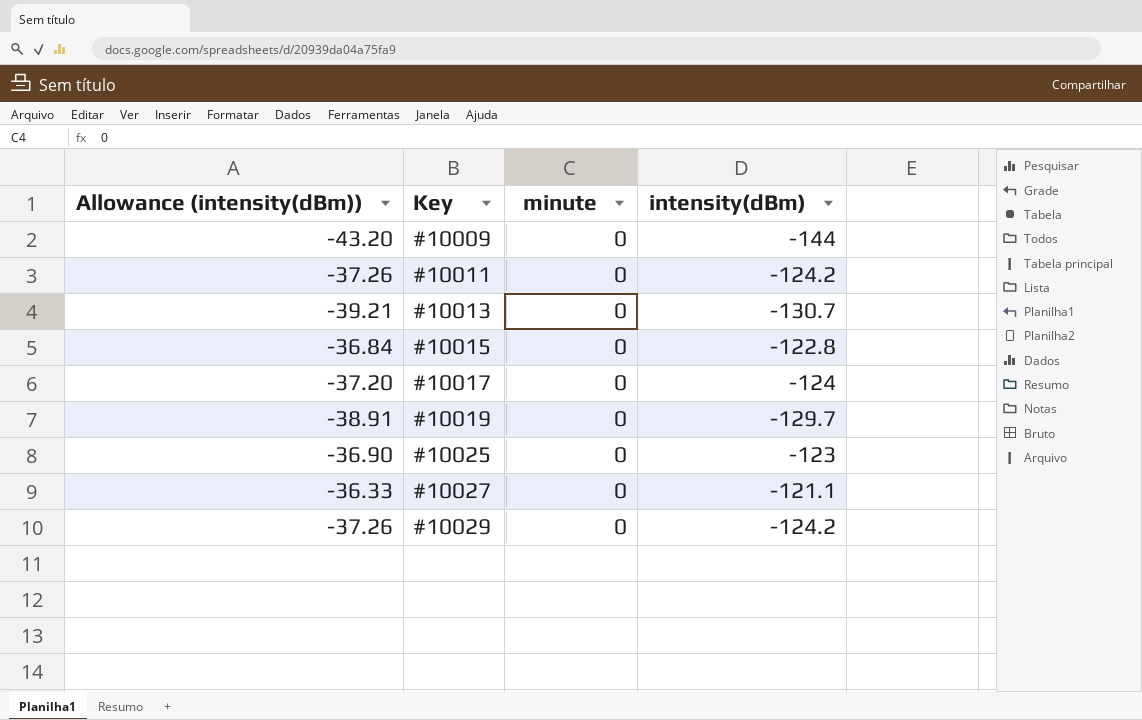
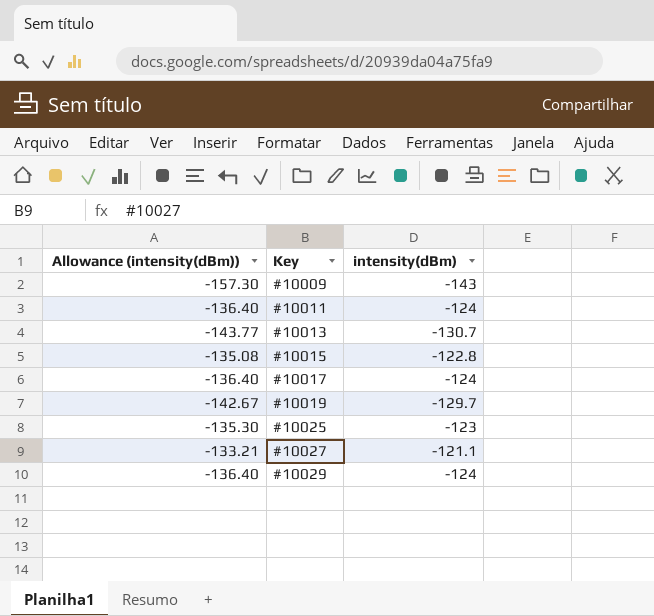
column minute | position: 3 -> none
column Allowance (intensity(dBm)) | formula: [intensity(dBm)] * 0.3 -> [intensity(dBm)] * 1.1
#10009 | intensity(dBm): -144 -> -143
#10011 | intensity(dBm): -124.2 -> -124
#10029 | intensity(dBm): -124.2 -> -124

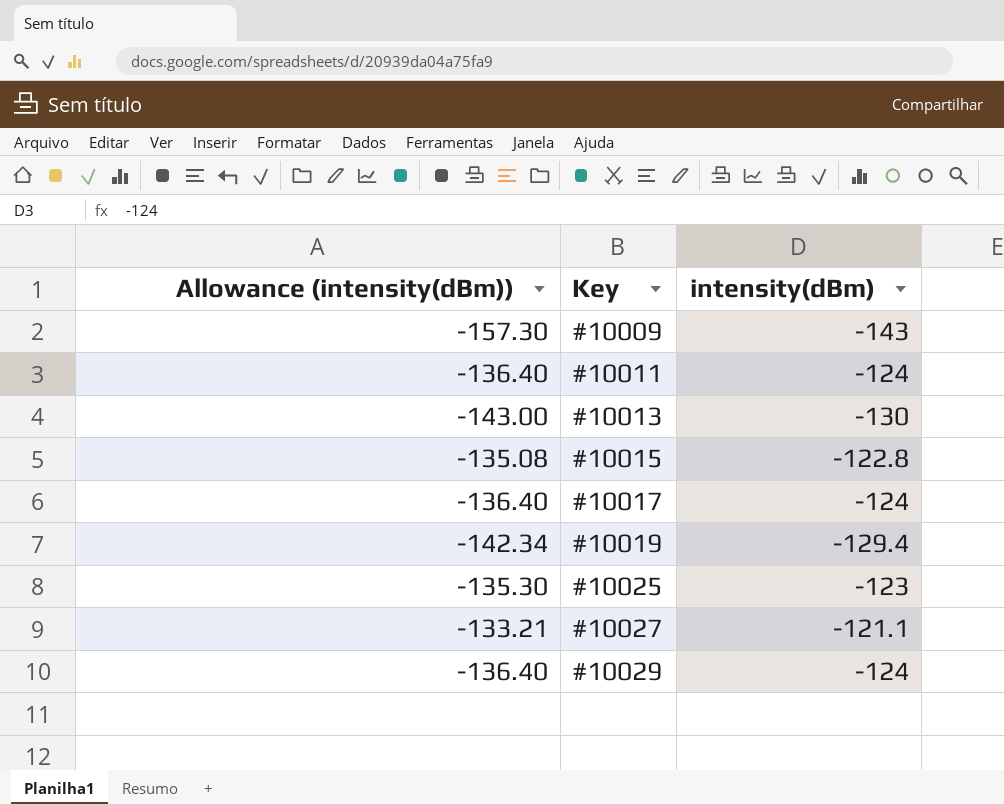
#10013 | Allowance (intensity(dBm)): -143.77 -> -143.00
#10013 | intensity(dBm): -130.7 -> -130
#10019 | Allowance (intensity(dBm)): -142.67 -> -142.34
#10019 | intensity(dBm): -129.7 -> -129.4

